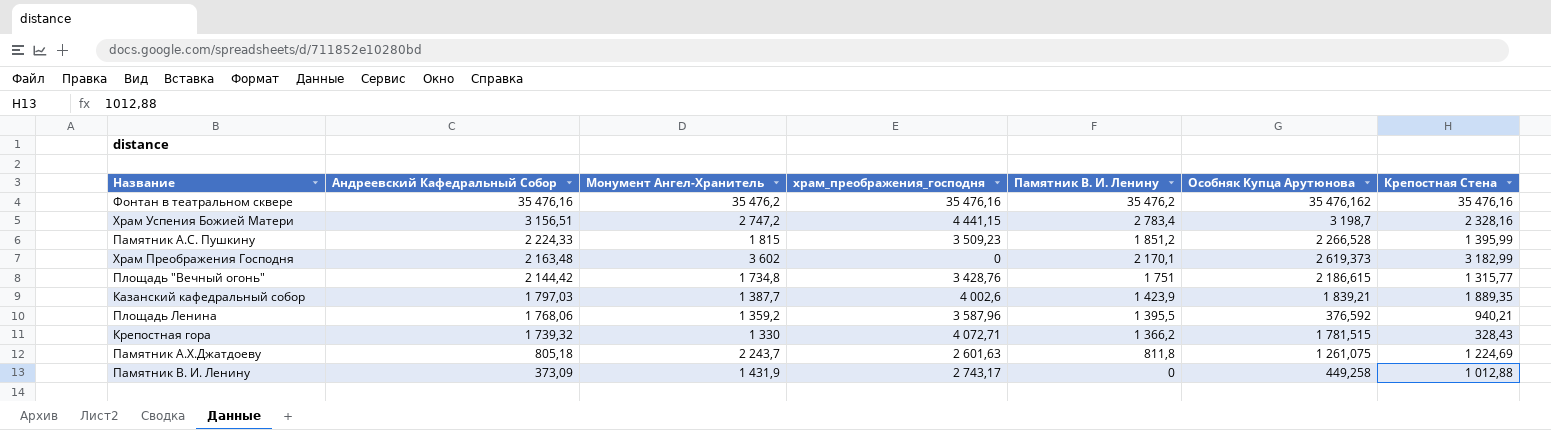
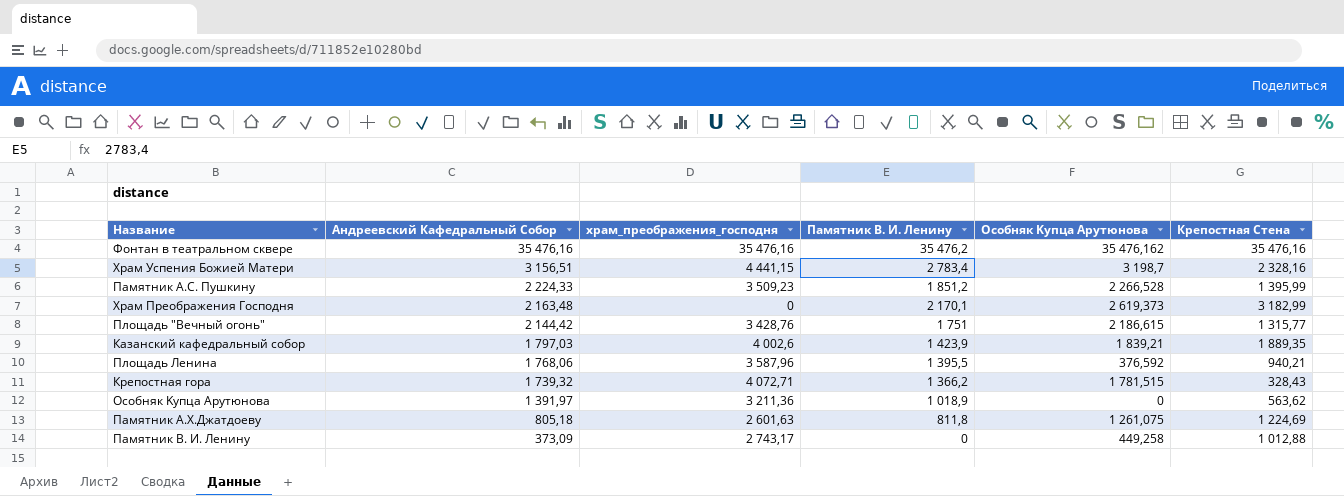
column Монумент Ангел-Хранитель | position: 3 -> none
row Особняк Kупца Арутюнова: none -> 1 391,97 | 3 211,36 | 1 018,9 | 0 | 563,62

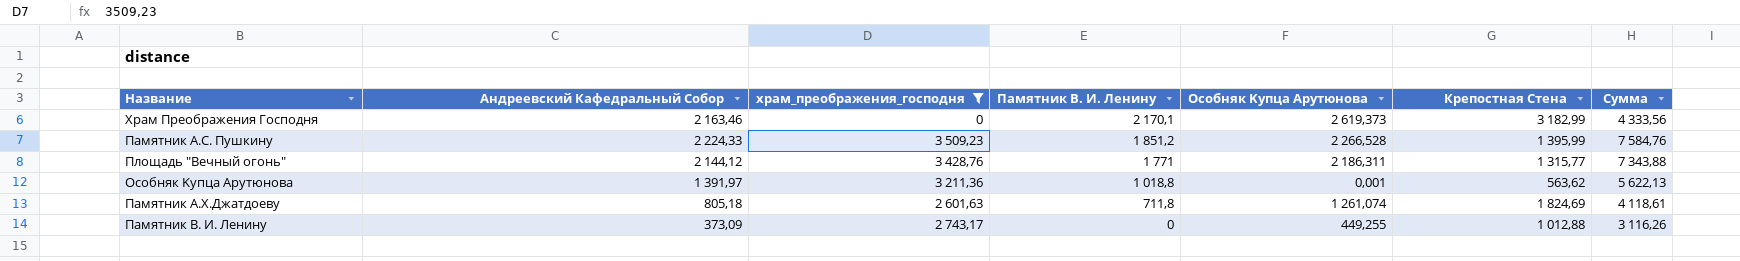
filter: none -> храм_преображения_господня <= 3 509,23
row order: Андреевский Кафедральный Собор descending -> Памятник В. И. Ленину descending
column Сумма | formula: none -> [Андреевский Кафедральный Собор] + [храм_преображения_господня] + [Памятник В. И. Ленину]
Храм Преображения Господня | Андреевский Кафедральный Собор: 2 163,48 -> 2 163,46
Площадь "Вечный огонь" | Андреевский Кафедральный Собор: 2 144,42 -> 2 144,12
Площадь "Вечный огонь" | Памятник В. И. Ленину: 1 751 -> 1 771
Площадь "Вечный огонь" | Особняк Kупца Арутюнова: 2 186,615 -> 2 186,311
Особняк Kупца Арутюнова | Памятник В. И. Ленину: 1 018,9 -> 1 018,8
Особняк Kупца Арутюнова | Особняк Kупца Арутюнова: 0 -> 0,001
Памятник А.Х.Джатдоеву | Памятник В. И. Ленину: 811,8 -> 711,8
Памятник А.Х.Джатдоеву | Особняк Kупца Арутюнова: 1 261,075 -> 1 261,074
Памятник А.Х.Джатдоеву | Крепостная Стена: 1 224,69 -> 1 824,69
Памятник В. И. Ленину | Особняк Kупца Арутюнова: 449,258 -> 449,255

